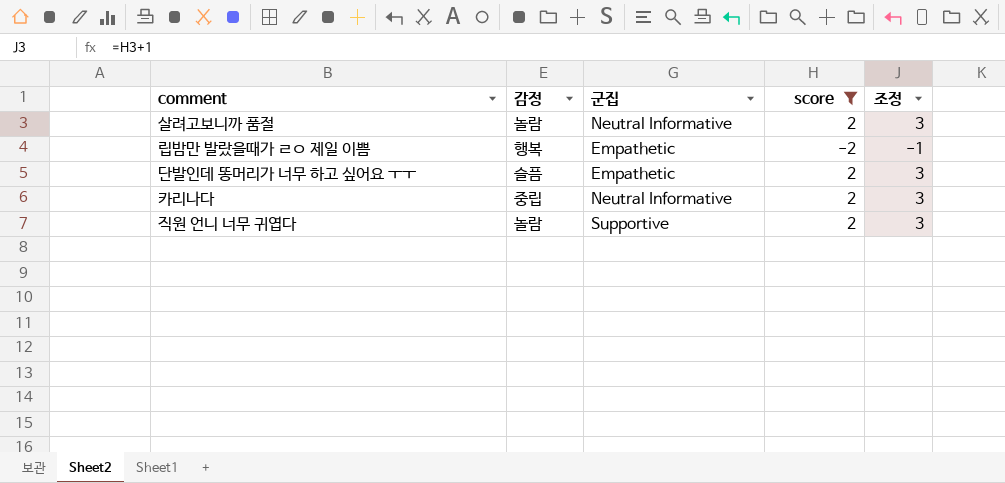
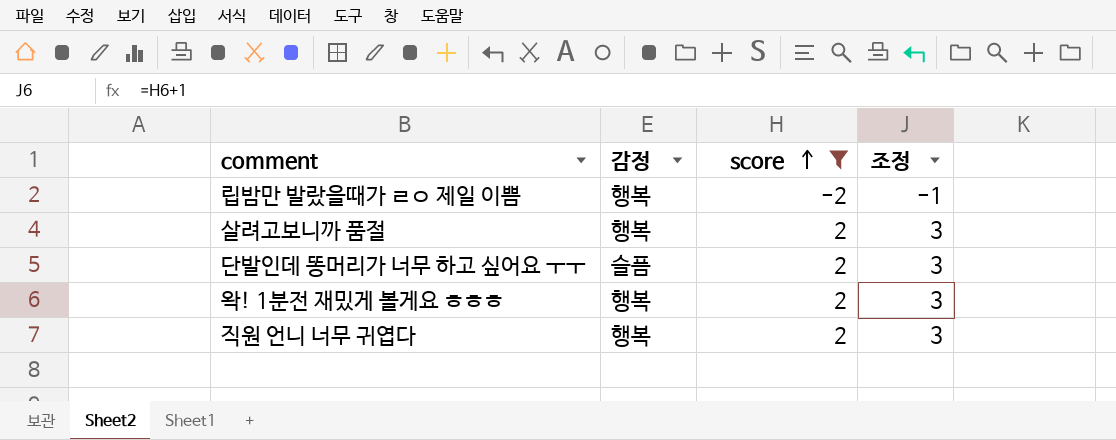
row order: none -> score ascending
column 군집 | position: 3 -> none
row 카리나다: 중립 | Neutral Informative | 2 | 3 -> none
살려고보니까 품절 | 감정: 놀람 -> 행복
row 왁! 1분전 재밌게 볼게요 ㅎㅎㅎ: none -> 행복 | 2 | 3
직원 언니 너무 귀엽다 | 감정: 놀람 -> 행복

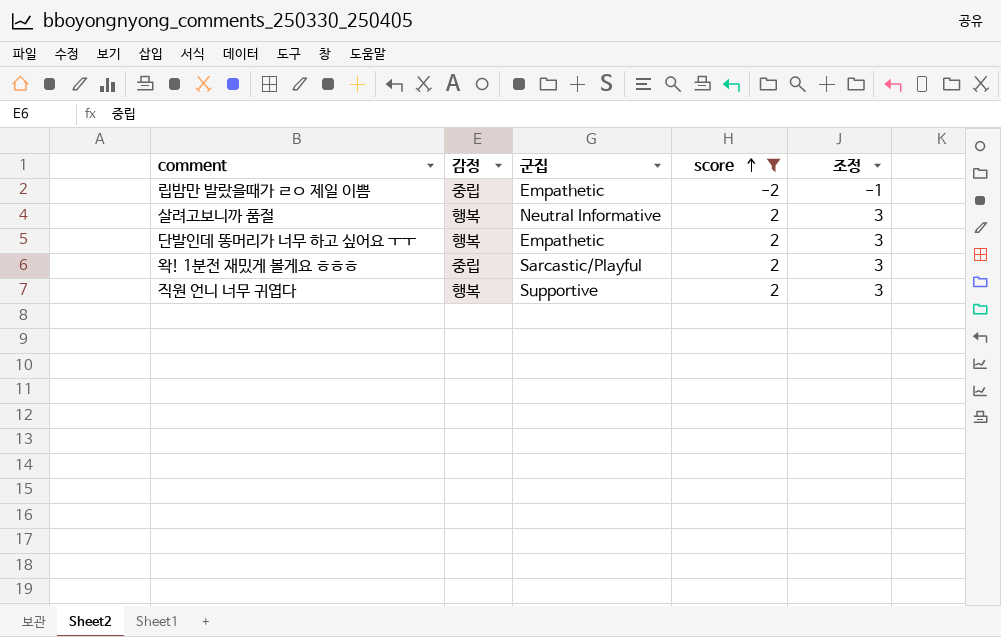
column 군집 | position: none -> 3
립밤만 발랐을때가 ㄹㅇ 제일 이쁨 | 감정: 행복 -> 중립
단발인데 똥머리가 너무 하고 싶어요 ㅜㅜ | 감정: 슬픔 -> 행복
왁! 1분전 재밌게 볼게요 ㅎㅎㅎ | 감정: 행복 -> 중립

